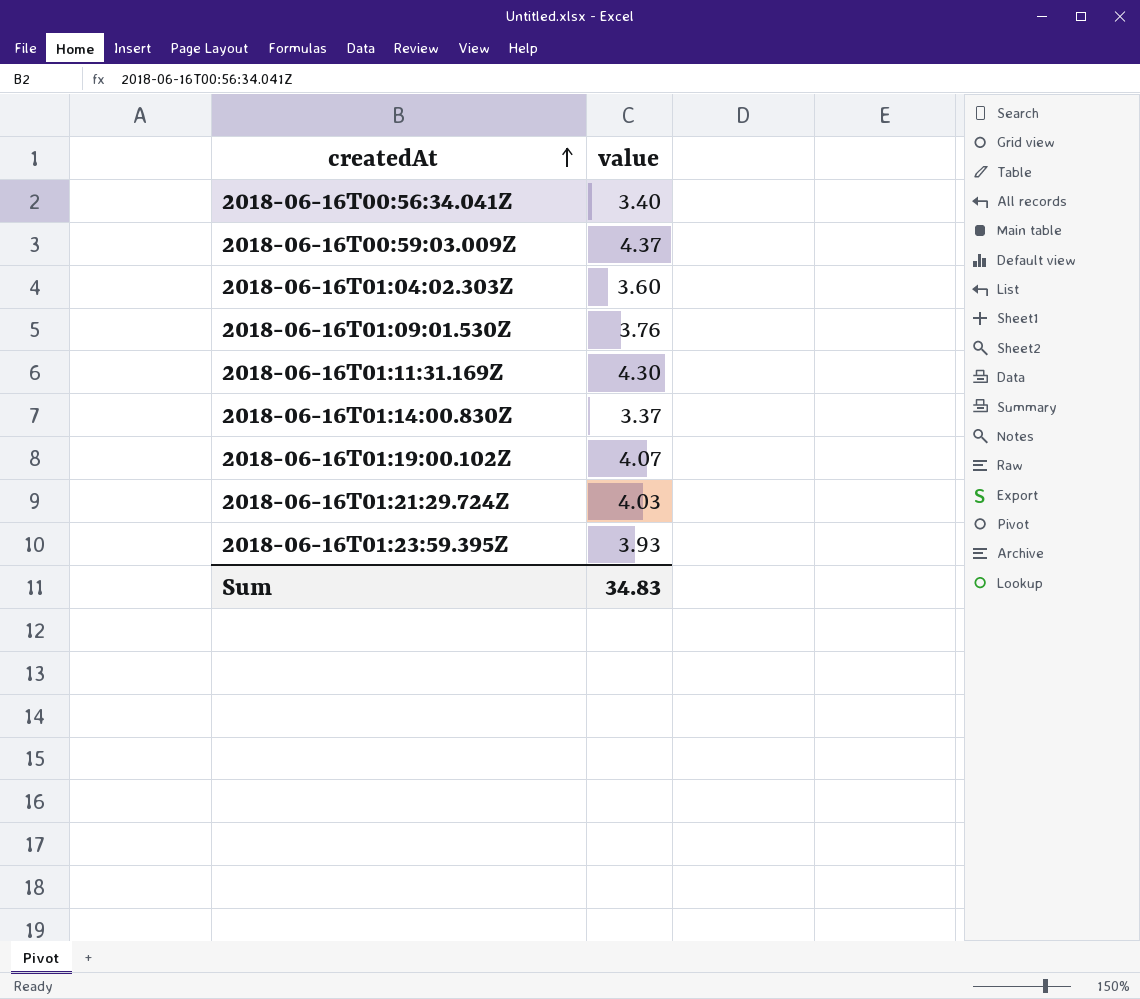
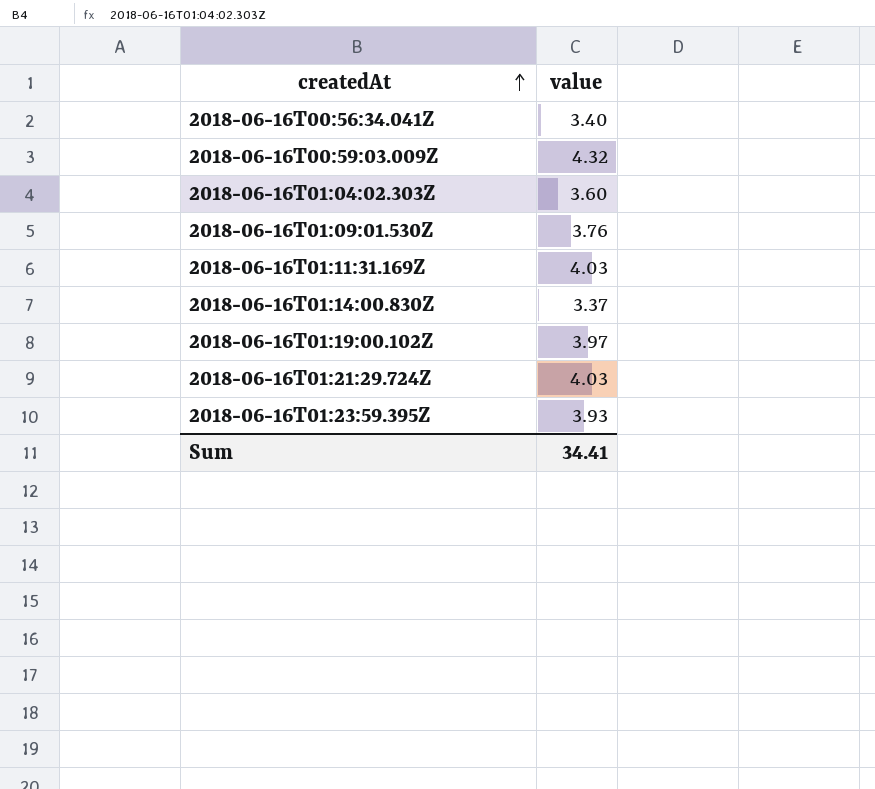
2018-06-16T00:59:03.009Z | value: 4.37 -> 4.32
2018-06-16T01:11:31.169Z | value: 4.30 -> 4.03
2018-06-16T01:19:00.102Z | value: 4.07 -> 3.97
Sum | value: 34.83 -> 34.41

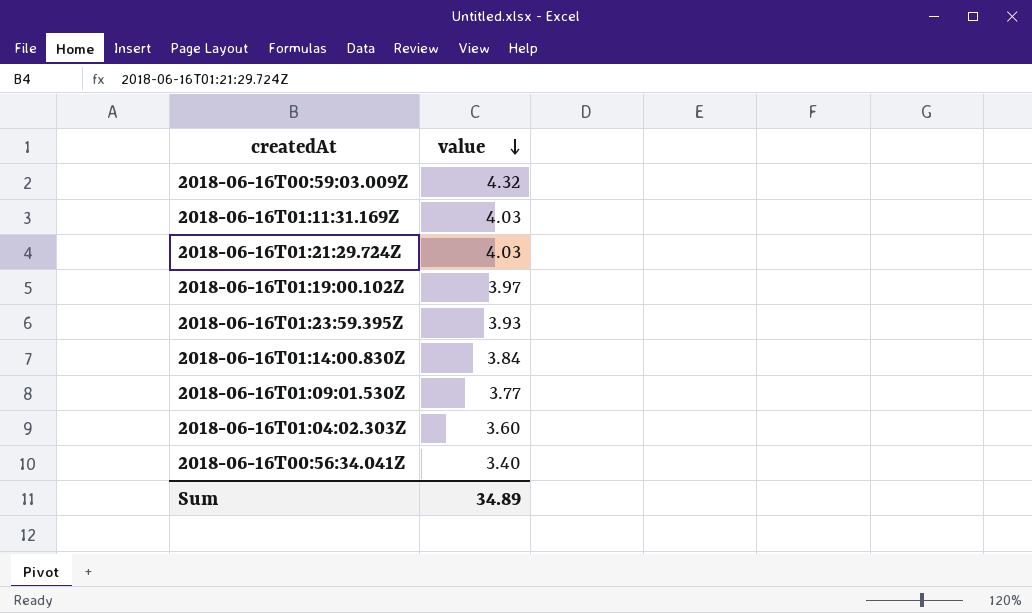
row order: createdAt ascending -> value descending
2018-06-16T01:14:00.830Z | value: 3.37 -> 3.84
2018-06-16T01:09:01.530Z | value: 3.76 -> 3.77
Sum | value: 34.41 -> 34.89

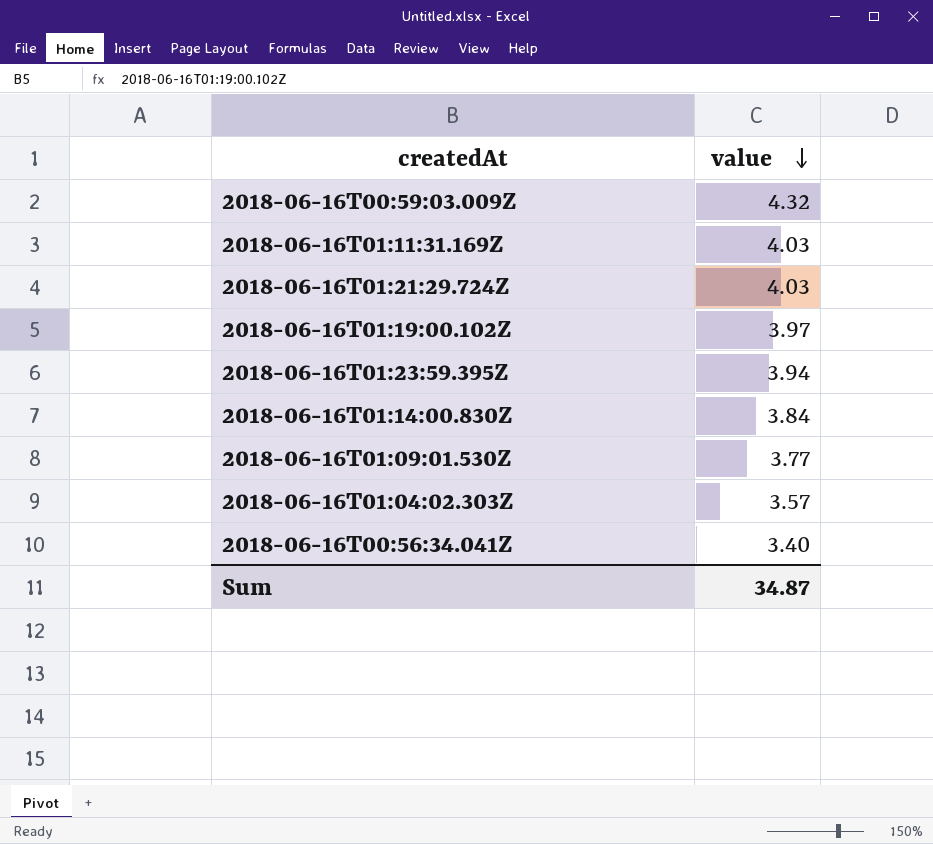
2018-06-16T01:23:59.395Z | value: 3.93 -> 3.94
2018-06-16T01:04:02.303Z | value: 3.60 -> 3.57
Sum | value: 34.89 -> 34.87

